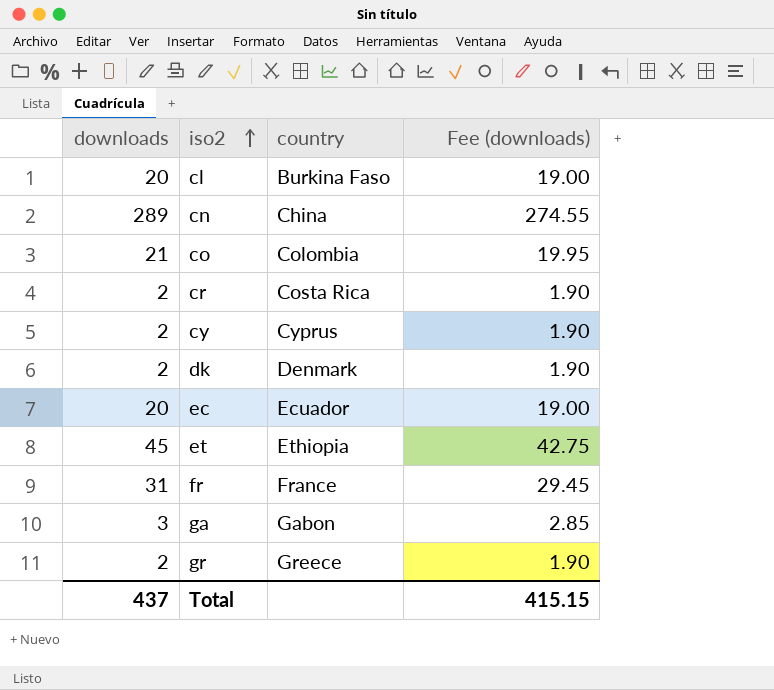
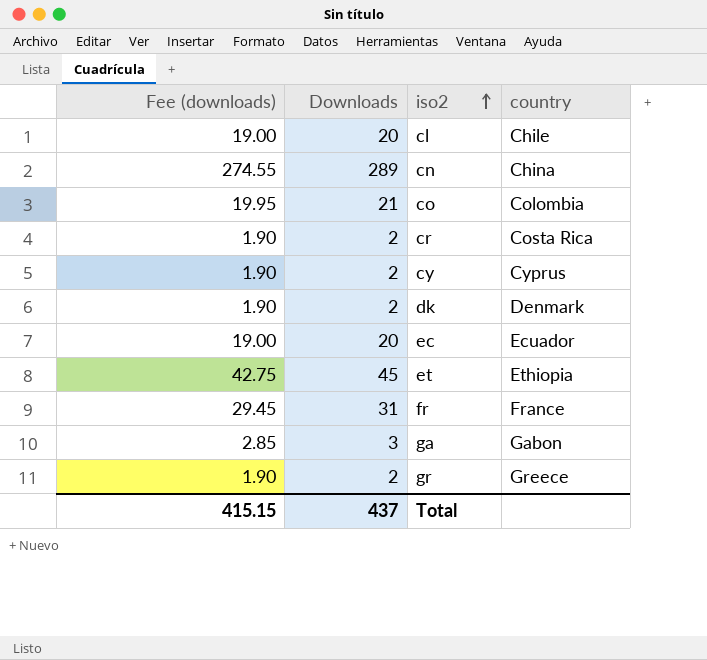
column Fee (downloads) | position: 4 -> 1
column name: downloads -> Downloads
cl | country: Burkina Faso -> Chile

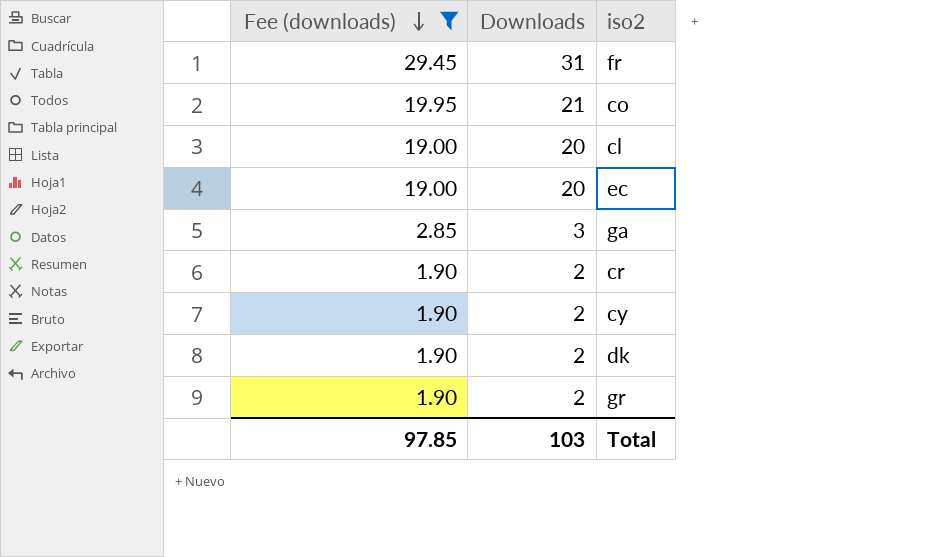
filter: none -> Fee (downloads) <= 29.45
row order: iso2 ascending -> Fee (downloads) descending
column country | position: 4 -> none
Total | Fee (downloads): 415.15 -> 97.85
Total | Downloads: 437 -> 103

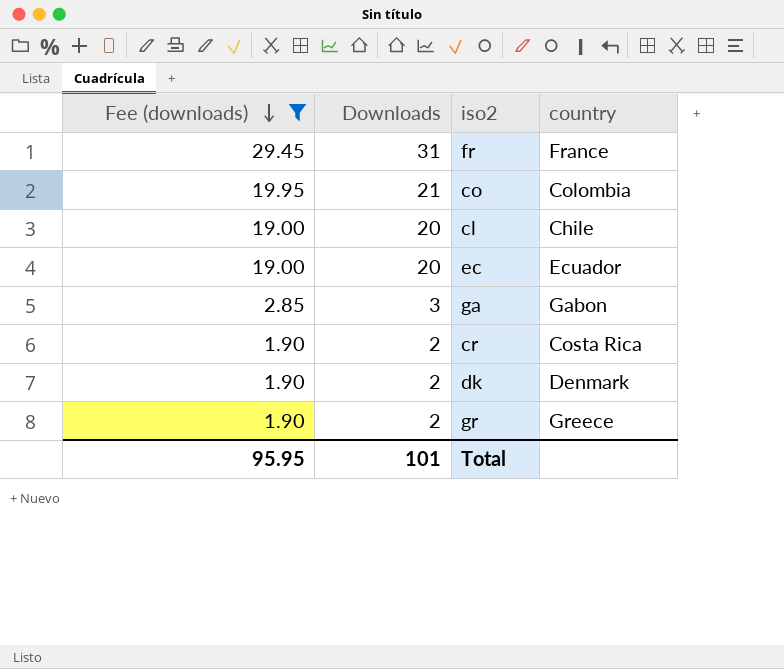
column country | position: none -> 4
row cy: 1.90 | 2 -> none
Total | Fee (downloads): 97.85 -> 95.95
Total | Downloads: 103 -> 101

